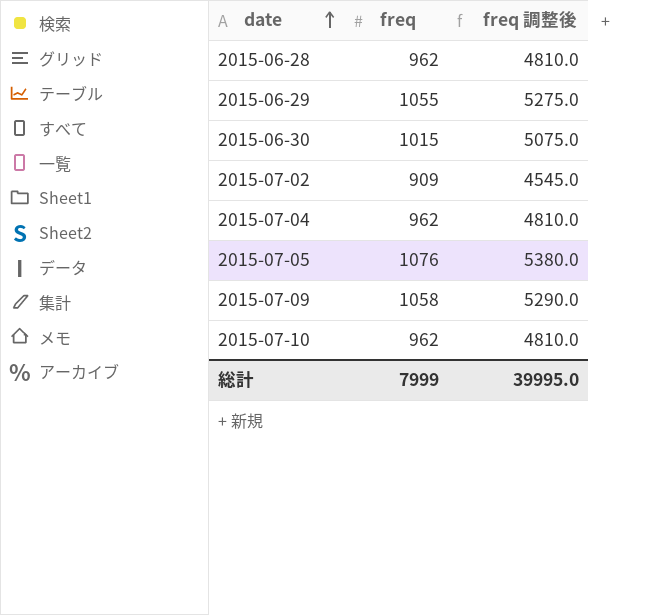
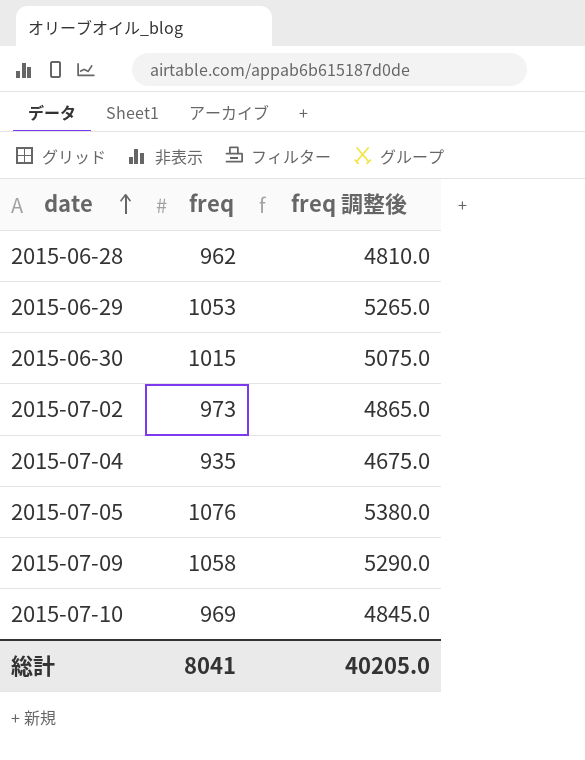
2015-06-29 | freq: 1055 -> 1053
2015-06-29 | freq 調整後: 5275.0 -> 5265.0
2015-07-02 | freq: 909 -> 973
2015-07-02 | freq 調整後: 4545.0 -> 4865.0
2015-07-04 | freq: 962 -> 935
2015-07-04 | freq 調整後: 4810.0 -> 4675.0
2015-07-10 | freq: 962 -> 969
2015-07-10 | freq 調整後: 4810.0 -> 4845.0
総計 | freq: 7999 -> 8041
総計 | freq 調整後: 39995.0 -> 40205.0

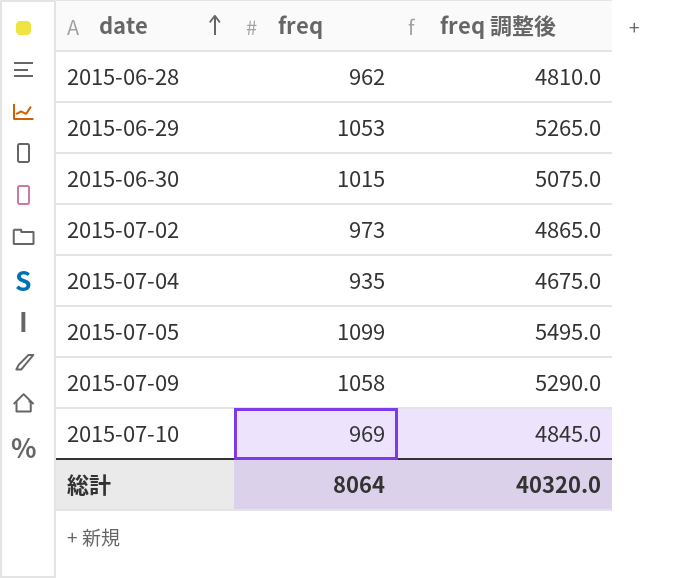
2015-07-05 | freq: 1076 -> 1099
2015-07-05 | freq 調整後: 5380.0 -> 5495.0
総計 | freq: 8041 -> 8064
総計 | freq 調整後: 40205.0 -> 40320.0

